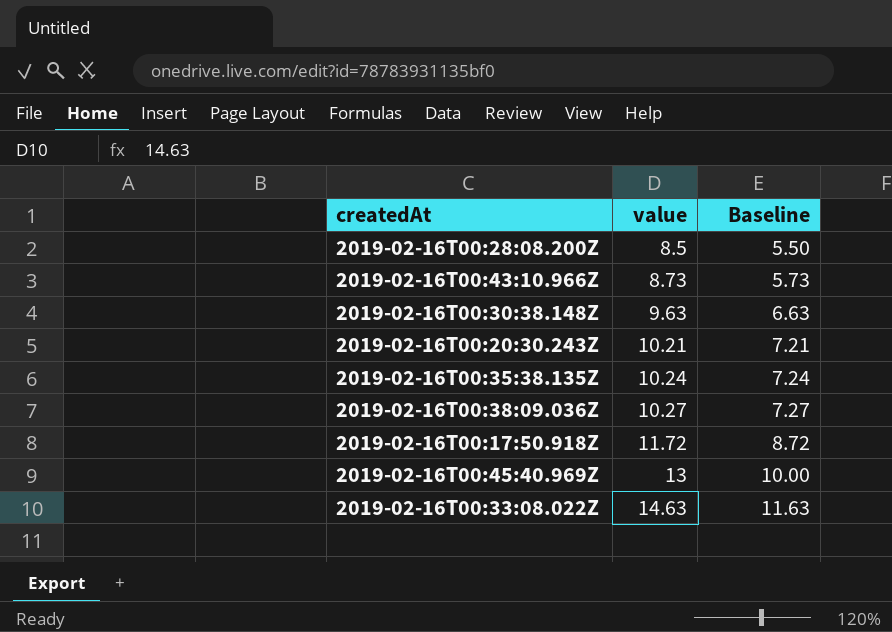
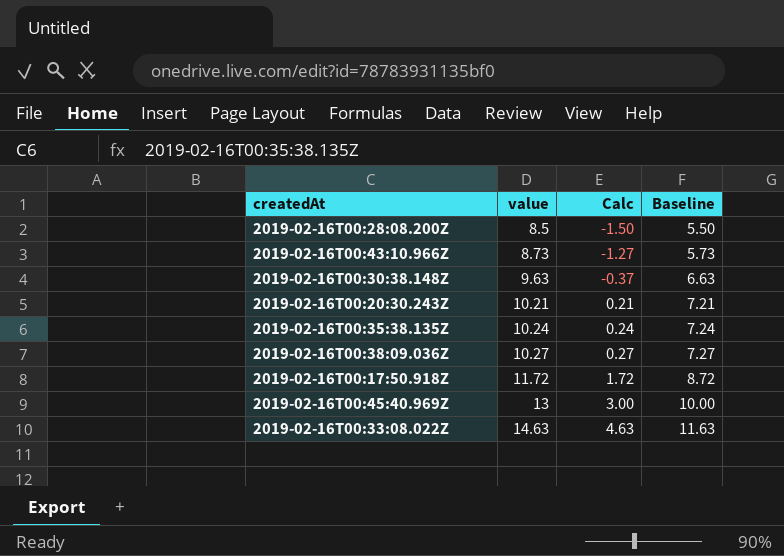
column Calc | formula: none -> [value] - 10

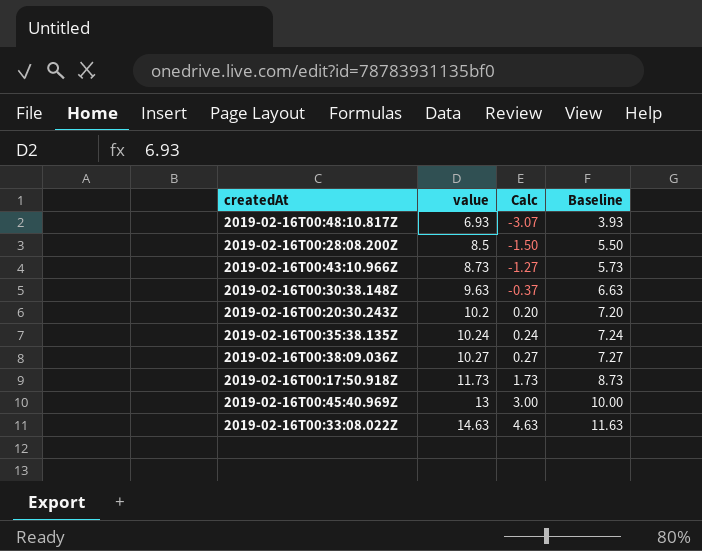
row 2019-02-16T00:48:10.817Z: none -> 6.93 | -3.07 | 3.93
2019-02-16T00:20:30.243Z | value: 10.21 -> 10.2
2019-02-16T00:20:30.243Z | Calc: 0.21 -> 0.20
2019-02-16T00:20:30.243Z | Baseline: 7.21 -> 7.20
2019-02-16T00:17:50.918Z | value: 11.72 -> 11.73
2019-02-16T00:17:50.918Z | Calc: 1.72 -> 1.73
2019-02-16T00:17:50.918Z | Baseline: 8.72 -> 8.73

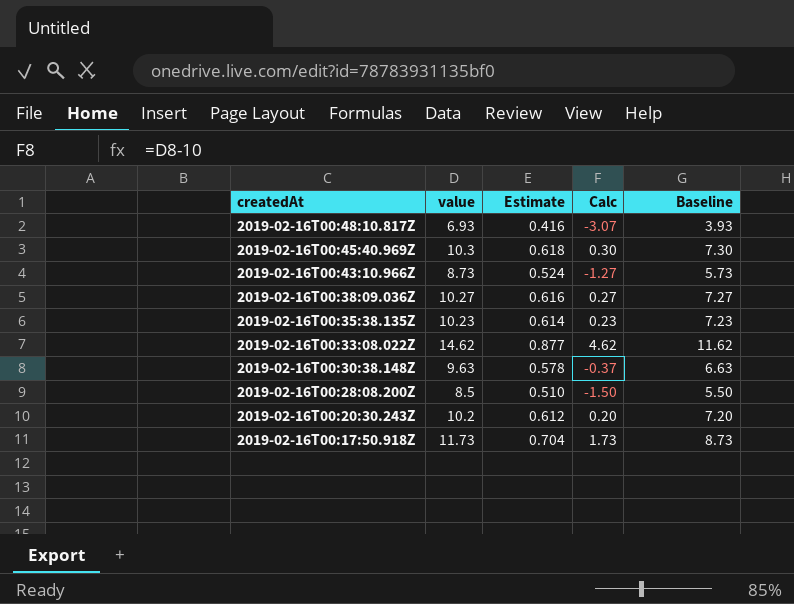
row order: value ascending -> createdAt descending
column Estimate | formula: none -> [value] * 0.06
2019-02-16T00:45:40.969Z | value: 13 -> 10.3
2019-02-16T00:45:40.969Z | Calc: 3.00 -> 0.30
2019-02-16T00:45:40.969Z | Baseline: 10.00 -> 7.30
2019-02-16T00:35:38.135Z | value: 10.24 -> 10.23
2019-02-16T00:35:38.135Z | Calc: 0.24 -> 0.23
2019-02-16T00:35:38.135Z | Baseline: 7.24 -> 7.23
2019-02-16T00:33:08.022Z | value: 14.63 -> 14.62
2019-02-16T00:33:08.022Z | Calc: 4.63 -> 4.62
2019-02-16T00:33:08.022Z | Baseline: 11.63 -> 11.62

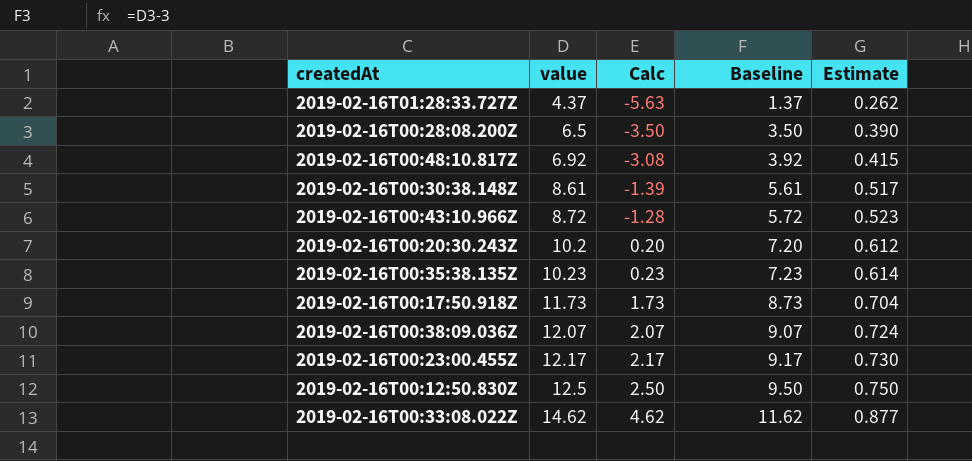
row order: createdAt descending -> value ascending
column Estimate | position: 3 -> 5
row 2019-02-16T00:45:40.969Z: 10.3 | 0.618 | 0.30 | 7.30 -> none
row 2019-02-16T01:28:33.727Z: none -> 4.37 | -5.63 | 1.37 | 0.262
2019-02-16T00:28:08.200Z | value: 8.5 -> 6.5
2019-02-16T00:28:08.200Z | Calc: -1.50 -> -3.50
2019-02-16T00:28:08.200Z | Baseline: 5.50 -> 3.50
2019-02-16T00:28:08.200Z | Estimate: 0.510 -> 0.390
2019-02-16T00:48:10.817Z | value: 6.93 -> 6.92
2019-02-16T00:48:10.817Z | Calc: -3.07 -> -3.08
2019-02-16T00:48:10.817Z | Baseline: 3.93 -> 3.92
2019-02-16T00:48:10.817Z | Estimate: 0.416 -> 0.415
2019-02-16T00:30:38.148Z | value: 9.63 -> 8.61
2019-02-16T00:30:38.148Z | Calc: -0.37 -> -1.39
2019-02-16T00:30:38.148Z | Baseline: 6.63 -> 5.61
2019-02-16T00:30:38.148Z | Estimate: 0.578 -> 0.517
2019-02-16T00:43:10.966Z | value: 8.73 -> 8.72
2019-02-16T00:43:10.966Z | Calc: -1.27 -> -1.28
2019-02-16T00:43:10.966Z | Baseline: 5.73 -> 5.72
2019-02-16T00:43:10.966Z | Estimate: 0.524 -> 0.523
2019-02-16T00:38:09.036Z | value: 10.27 -> 12.07
2019-02-16T00:38:09.036Z | Calc: 0.27 -> 2.07
2019-02-16T00:38:09.036Z | Baseline: 7.27 -> 9.07
2019-02-16T00:38:09.036Z | Estimate: 0.616 -> 0.724
row 2019-02-16T00:23:00.455Z: none -> 12.17 | 2.17 | 9.17 | 0.730
row 2019-02-16T00:12:50.830Z: none -> 12.5 | 2.50 | 9.50 | 0.750

